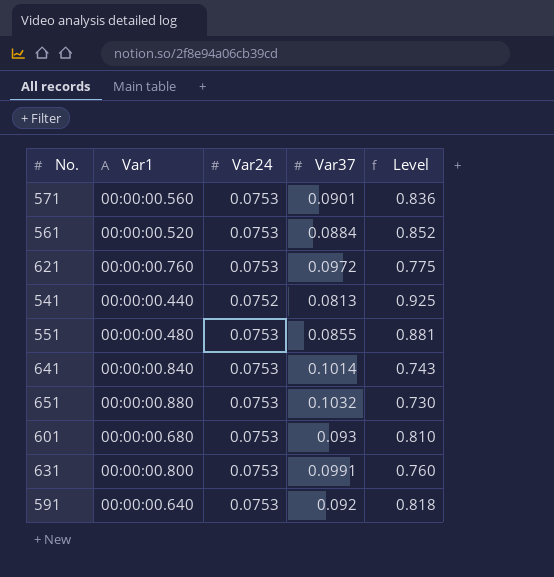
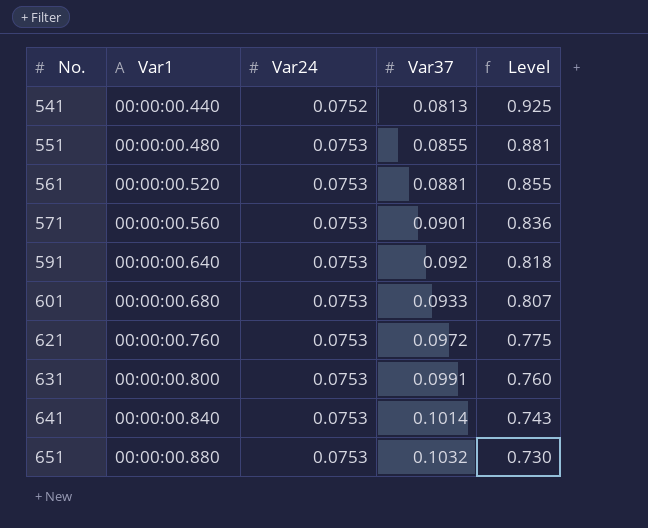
row order: none -> No. ascending
561 | Var37: 0.0884 -> 0.0881
561 | Level: 0.852 -> 0.855
601 | Var37: 0.093 -> 0.0933
601 | Level: 0.810 -> 0.807

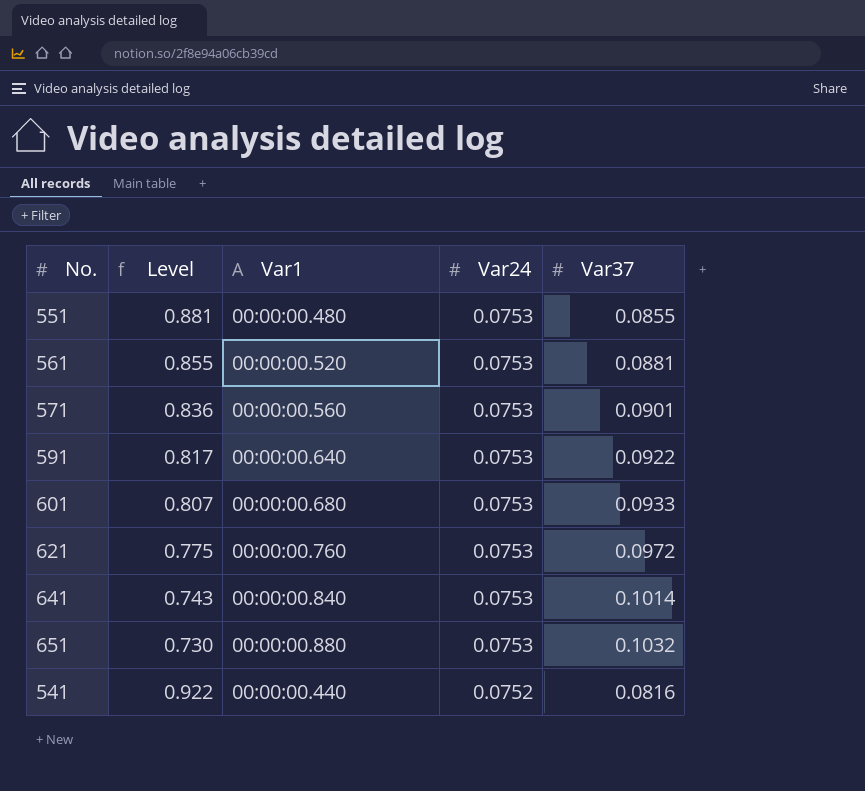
row order: No. ascending -> Var24 descending
column Level | position: 5 -> 2
row 631: 00:00:00.800 | 0.0753 | 0.0991 | 0.760 -> none
591 | Level: 0.818 -> 0.817
591 | Var37: 0.092 -> 0.0922
541 | Level: 0.925 -> 0.922
541 | Var37: 0.0813 -> 0.0816

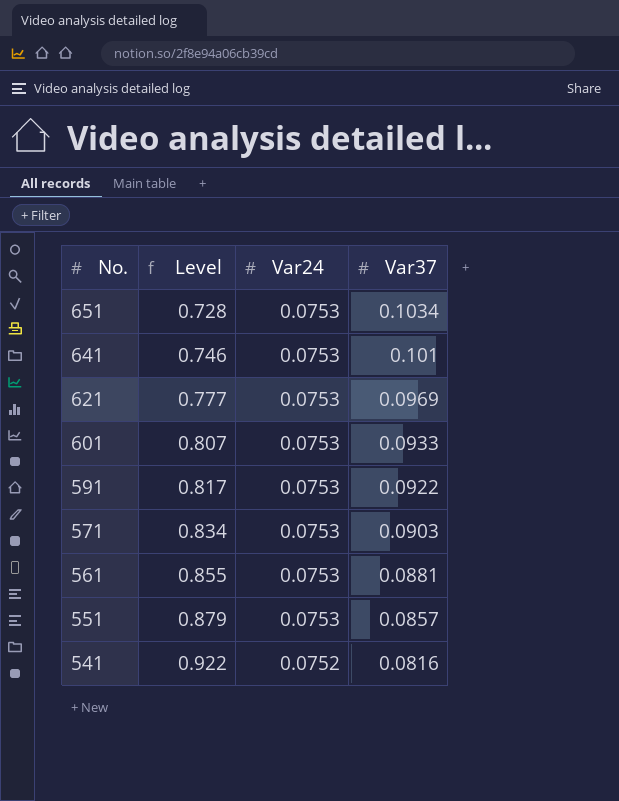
row order: Var24 descending -> No. descending
column Var1 | position: 3 -> none
651 | Level: 0.730 -> 0.728
651 | Var37: 0.1032 -> 0.1034
641 | Level: 0.743 -> 0.746
641 | Var37: 0.1014 -> 0.101
621 | Level: 0.775 -> 0.777
621 | Var37: 0.0972 -> 0.0969
571 | Level: 0.836 -> 0.834
571 | Var37: 0.0901 -> 0.0903
551 | Level: 0.881 -> 0.879
551 | Var37: 0.0855 -> 0.0857

